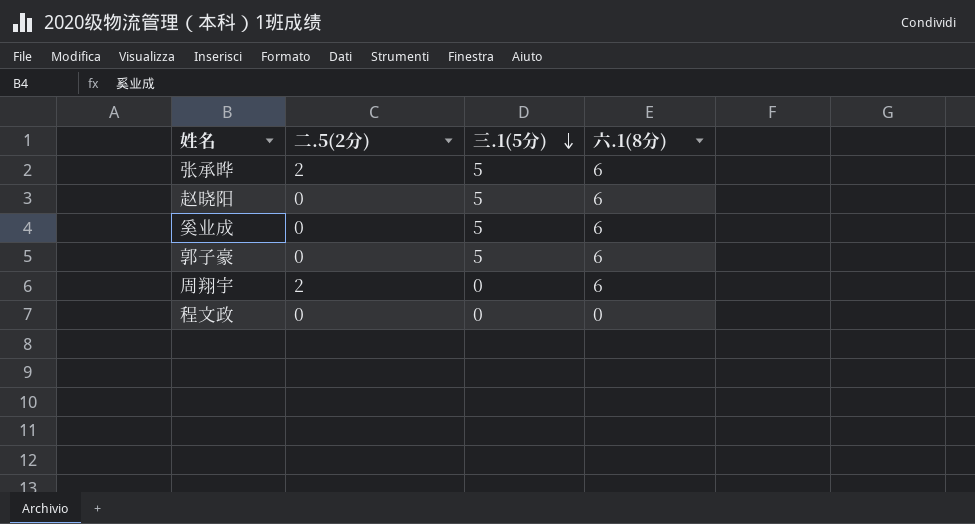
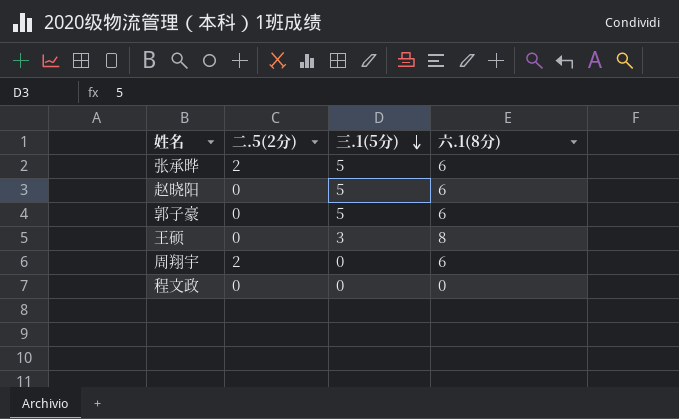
row 奚业成: 0 | 5 | 6 -> none
row 王硕: none -> 0 | 3 | 8

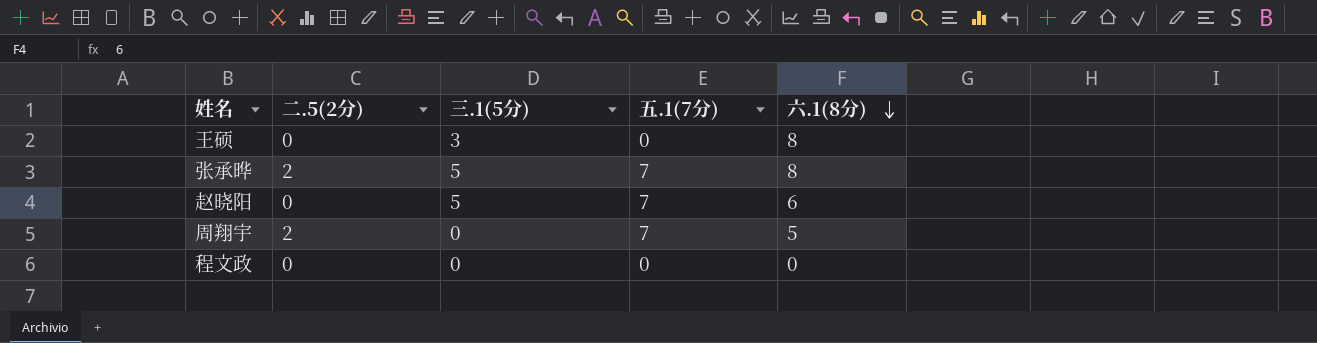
row order: 三.1(5分) descending -> 六.1(8分) descending
column 五.1(7分) | position: none -> 4
row 郭子豪: 0 | 5 | 6 -> none
张承晔 | 六.1(8分): 6 -> 8
周翔宇 | 六.1(8分): 6 -> 5

